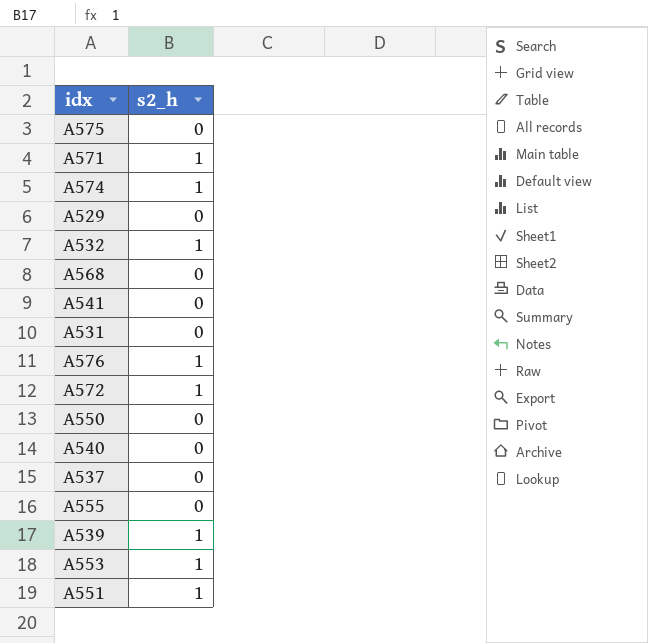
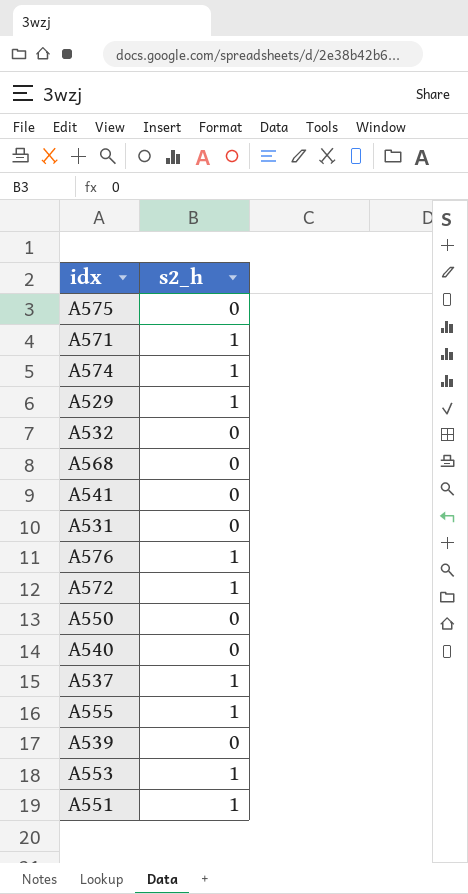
A529 | s2_h: 0 -> 1
A532 | s2_h: 1 -> 0
A537 | s2_h: 0 -> 1
A555 | s2_h: 0 -> 1
A539 | s2_h: 1 -> 0

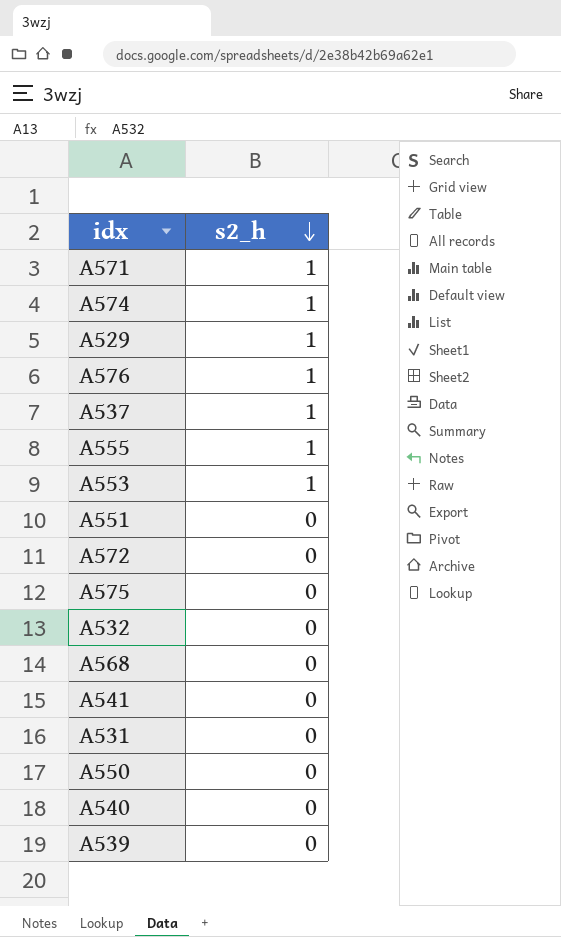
row order: none -> s2_h descending
A551 | s2_h: 1 -> 0
A572 | s2_h: 1 -> 0

